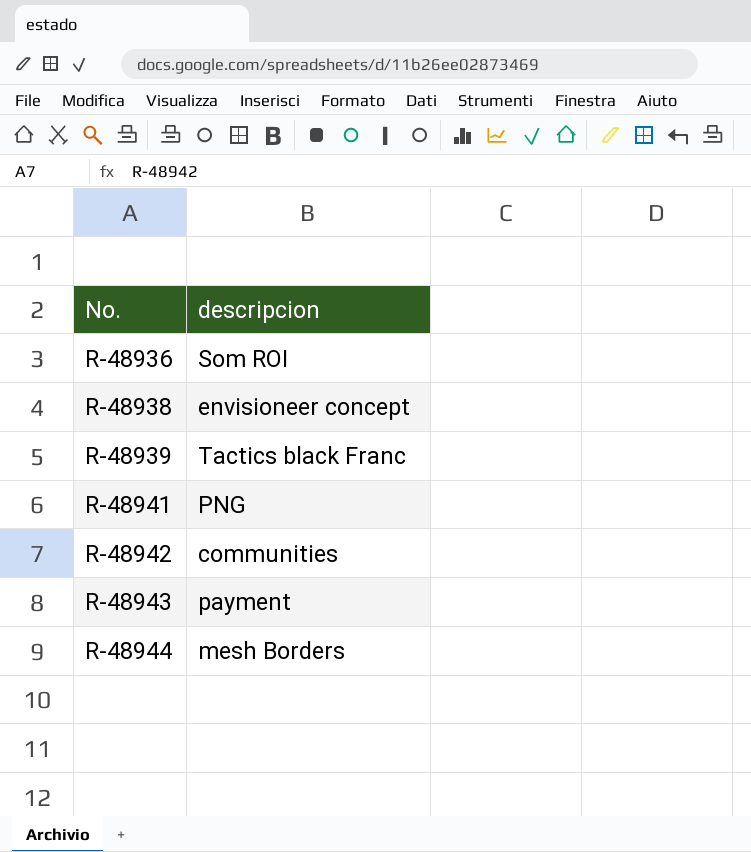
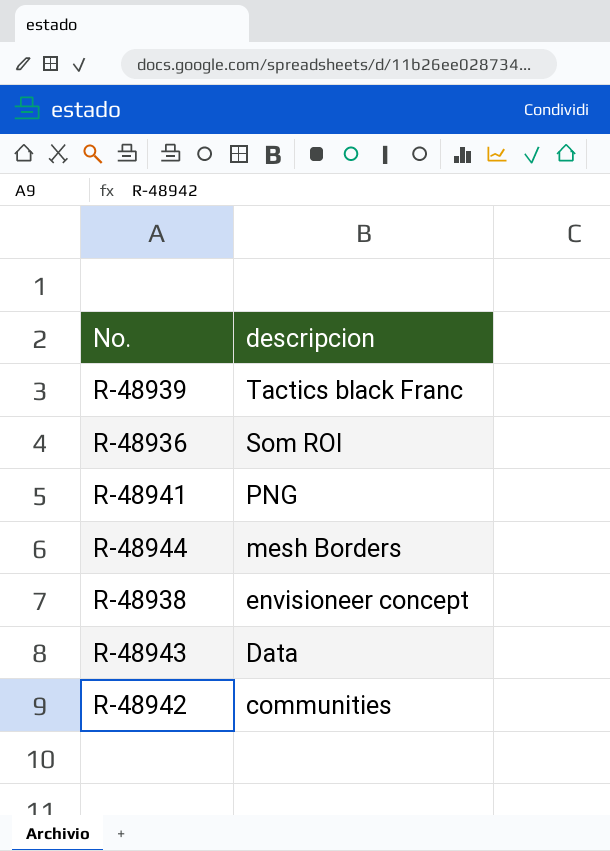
row order: No. ascending -> descripcion descending
R-48943 | descripcion: payment -> Data

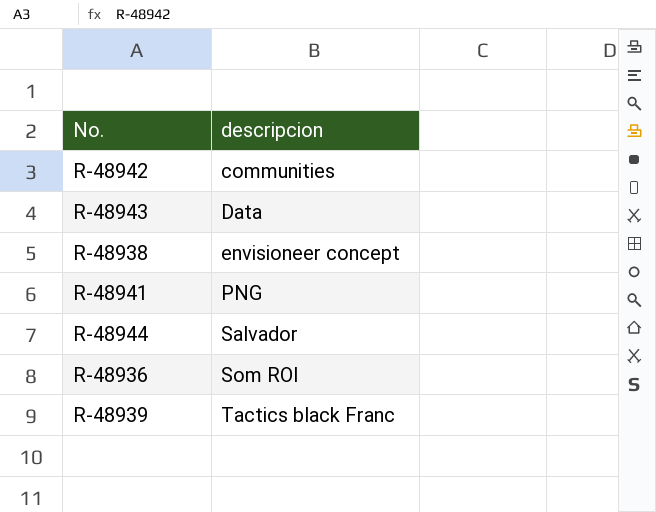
row order: descripcion descending -> descripcion ascending
R-48944 | descripcion: mesh Borders -> Salvador

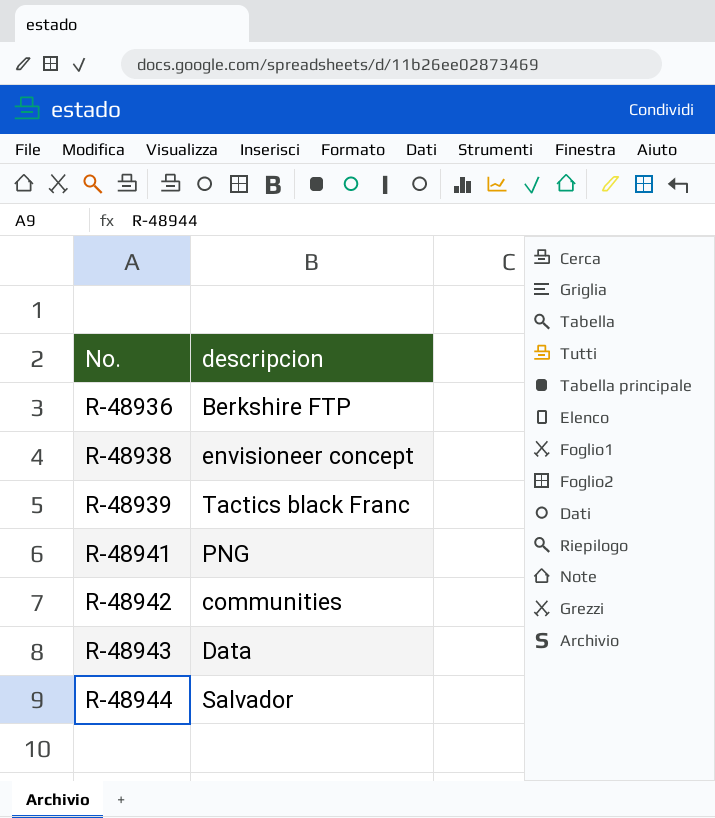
row order: descripcion ascending -> No. ascending
R-48936 | descripcion: Som ROI -> Berkshire FTP

